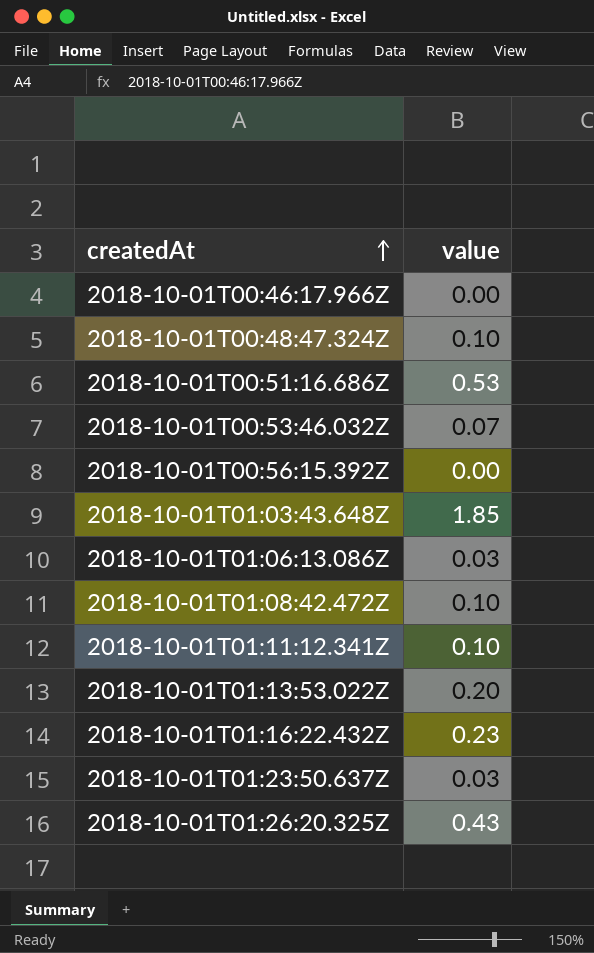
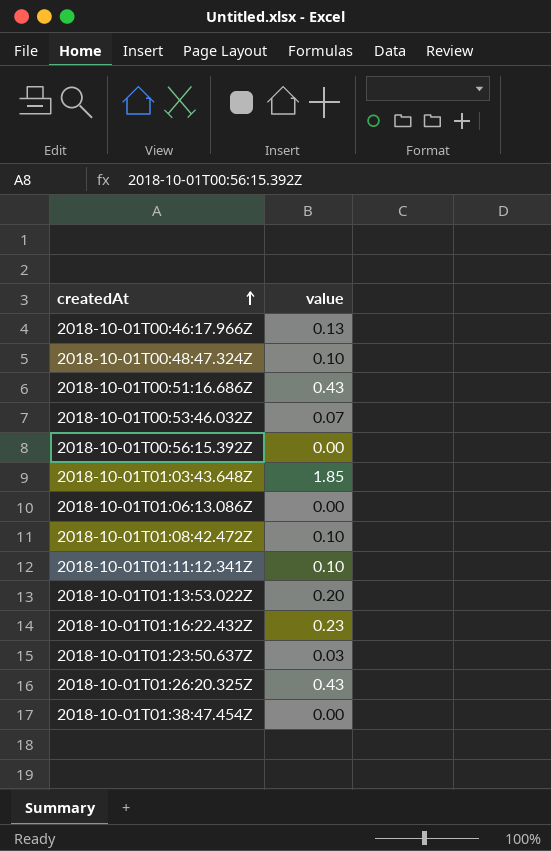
2018-10-01T00:46:17.966Z | value: 0.00 -> 0.13
2018-10-01T00:51:16.686Z | value: 0.53 -> 0.43
2018-10-01T01:06:13.086Z | value: 0.03 -> 0.00
row 2018-10-01T01:38:47.454Z: none -> 0.00

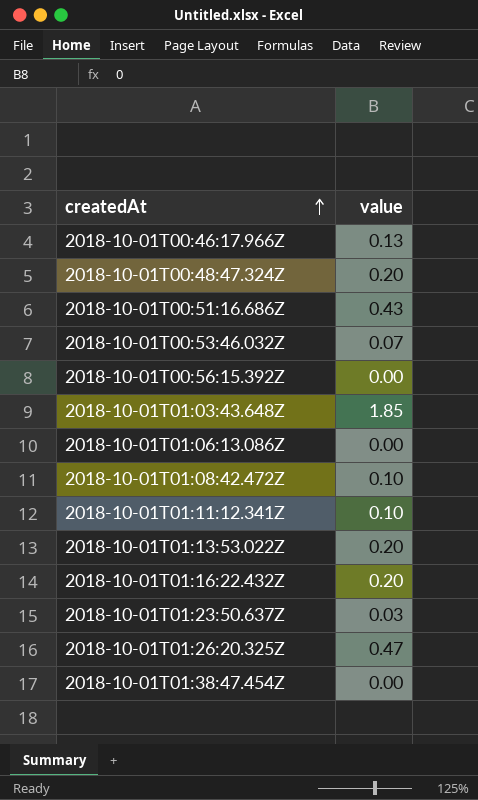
2018-10-01T00:48:47.324Z | value: 0.10 -> 0.20
2018-10-01T01:16:22.432Z | value: 0.23 -> 0.20
2018-10-01T01:26:20.325Z | value: 0.43 -> 0.47

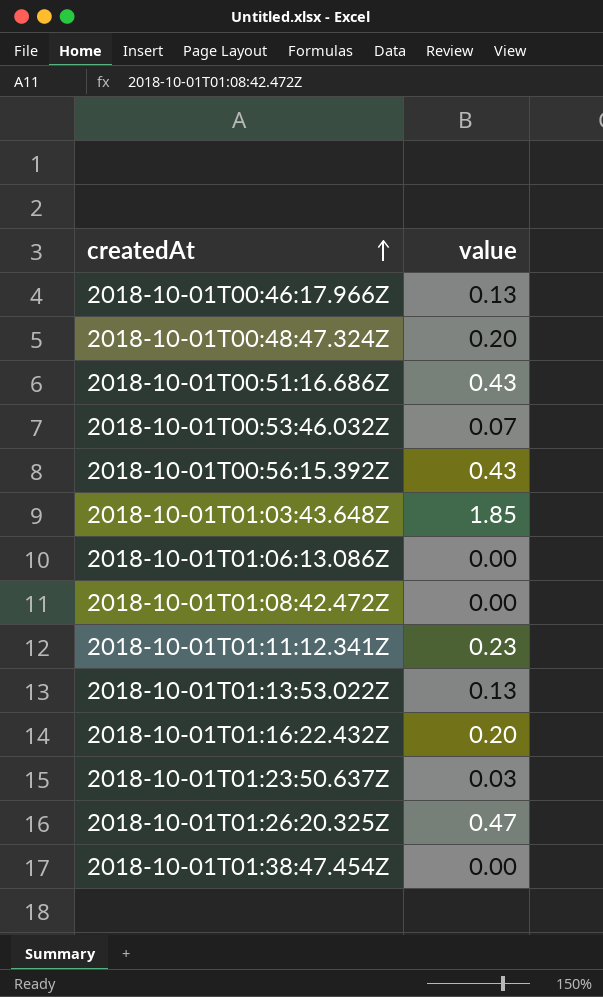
2018-10-01T00:56:15.392Z | value: 0.00 -> 0.43
2018-10-01T01:08:42.472Z | value: 0.10 -> 0.00
2018-10-01T01:11:12.341Z | value: 0.10 -> 0.23
2018-10-01T01:13:53.022Z | value: 0.20 -> 0.13

